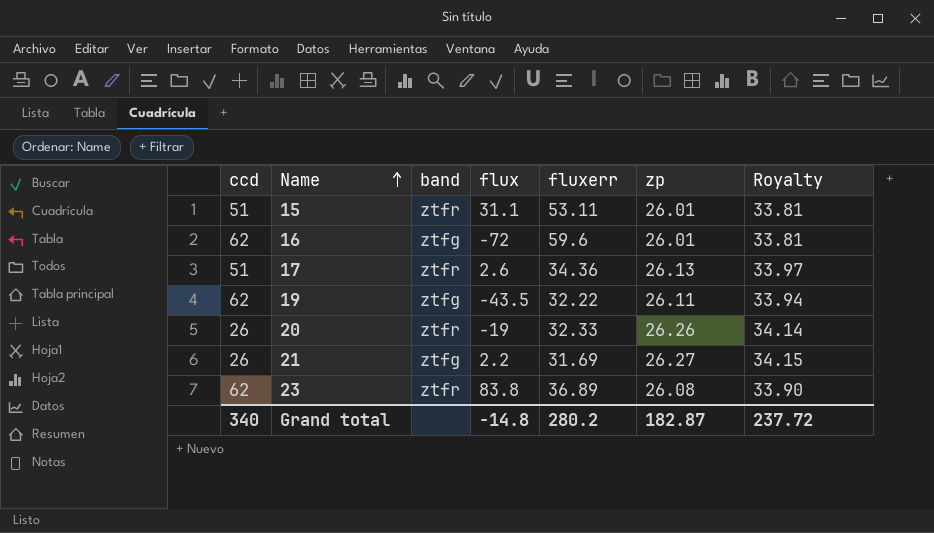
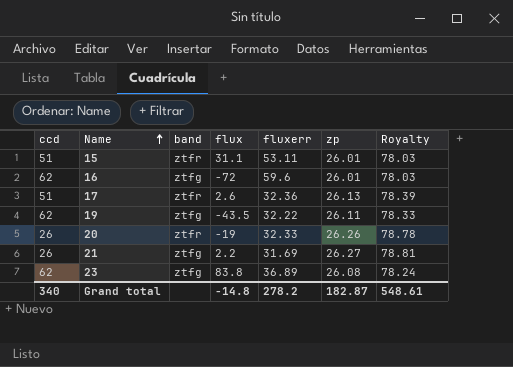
column Royalty | formula: [zp] * 1.3 -> [zp] * 3
17 | fluxerr: 34.36 -> 32.36
23 | band: ztfr -> ztfg
Grand total | fluxerr: 280.2 -> 278.2
Grand total | Royalty: 237.72 -> 548.61

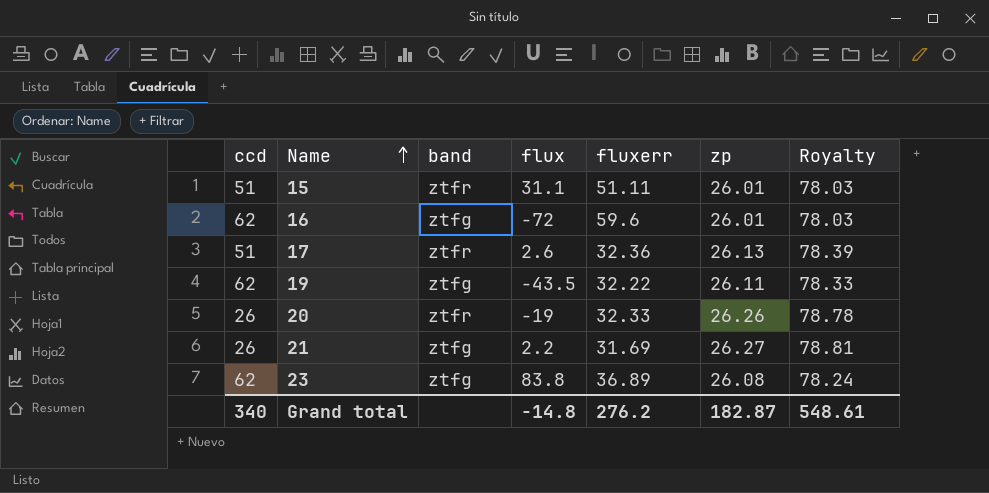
15 | fluxerr: 53.11 -> 51.11
Grand total | fluxerr: 278.2 -> 276.2

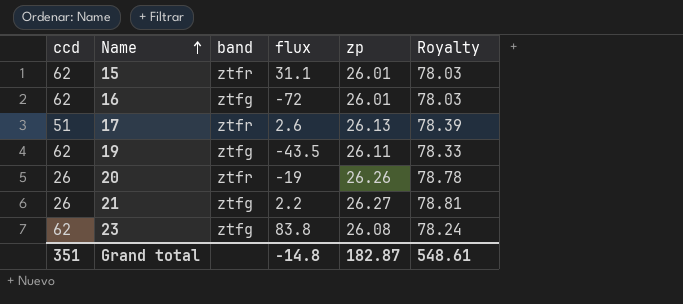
column fluxerr | position: 5 -> none
15 | ccd: 51 -> 62
Grand total | ccd: 340 -> 351

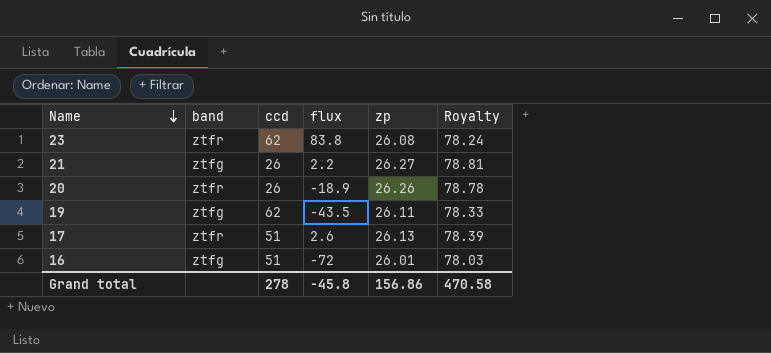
row order: Name ascending -> Name descending
column ccd | position: 1 -> 3
row 15: 62 | ztfr | 31.1 | 26.01 | 78.03 -> none
23 | band: ztfg -> ztfr
20 | flux: -19 -> -18.9
16 | ccd: 62 -> 51
Grand total | ccd: 351 -> 278
Grand total | flux: -14.8 -> -45.8
Grand total | zp: 182.87 -> 156.86
Grand total | Royalty: 548.61 -> 470.58

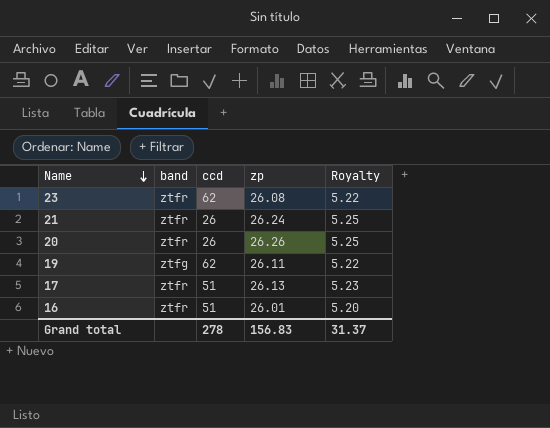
column flux | position: 4 -> none
column Royalty | formula: [zp] * 3 -> [zp] * 0.2
21 | band: ztfg -> ztfr
21 | zp: 26.27 -> 26.24
16 | band: ztfg -> ztfr
Grand total | zp: 156.86 -> 156.83
Grand total | Royalty: 470.58 -> 31.37

